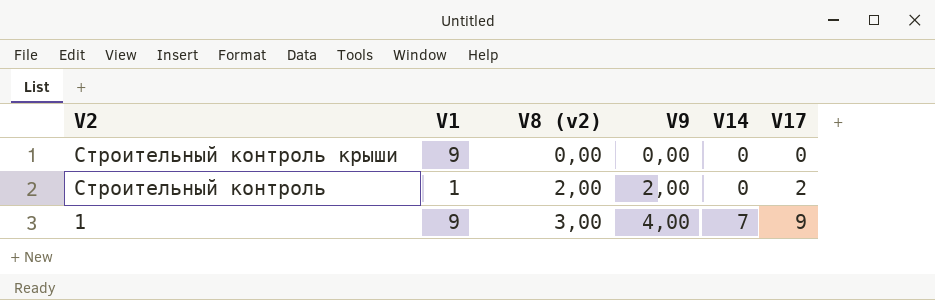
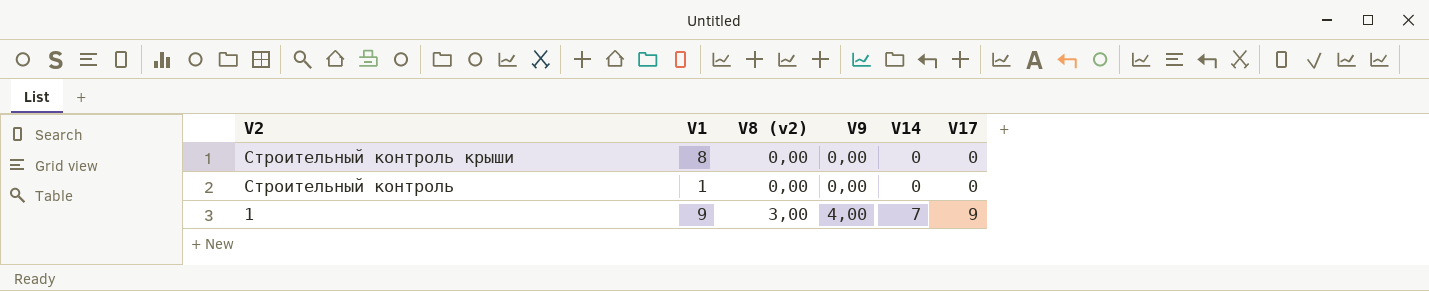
Строительный контроль крыши | V1: 9 -> 8
Строительный контроль | V8 (v2): 2,00 -> 0,00
Строительный контроль | V9: 2,00 -> 0,00
Строительный контроль | V17: 2 -> 0

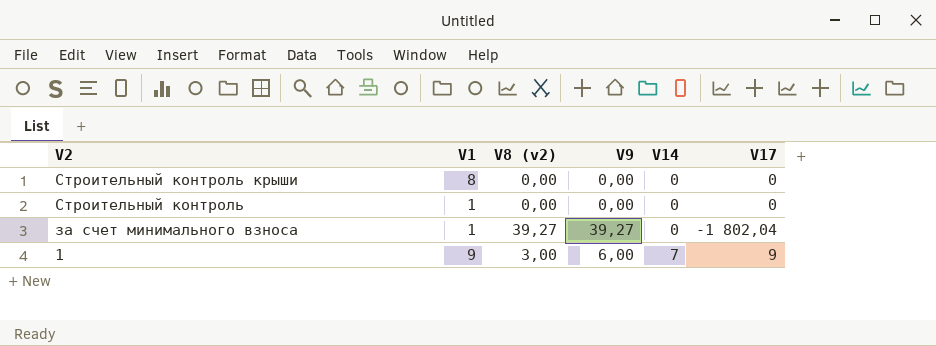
row за счет минимального взноса: none -> 1 | 39,27 | 39,27 | 0 | -1 802,04
1 | V9: 4,00 -> 6,00

